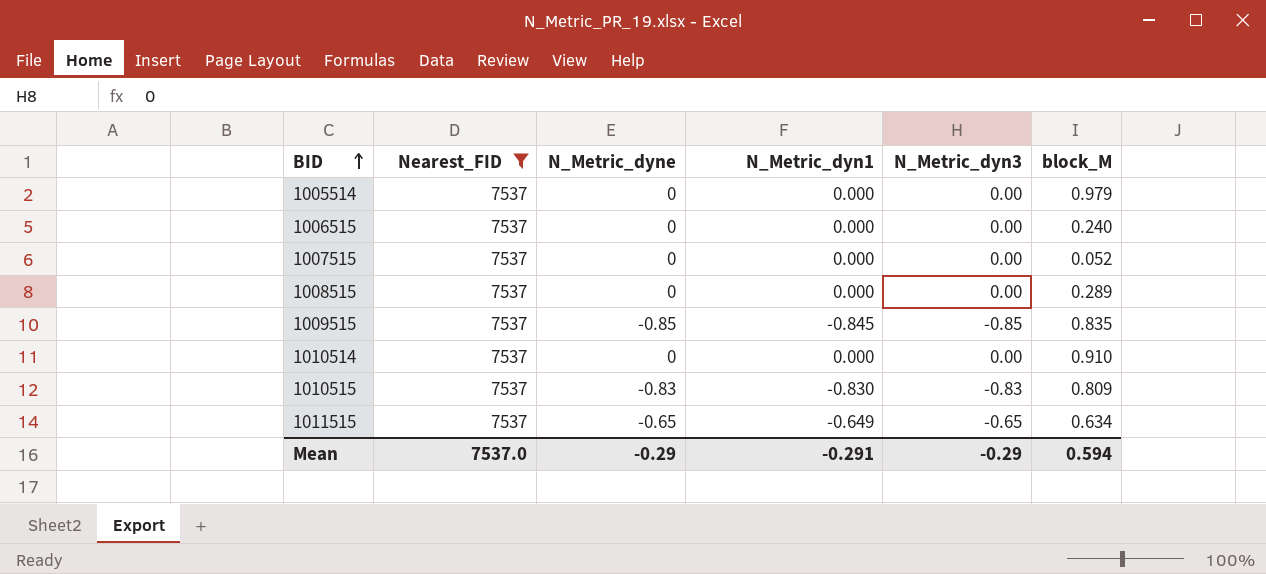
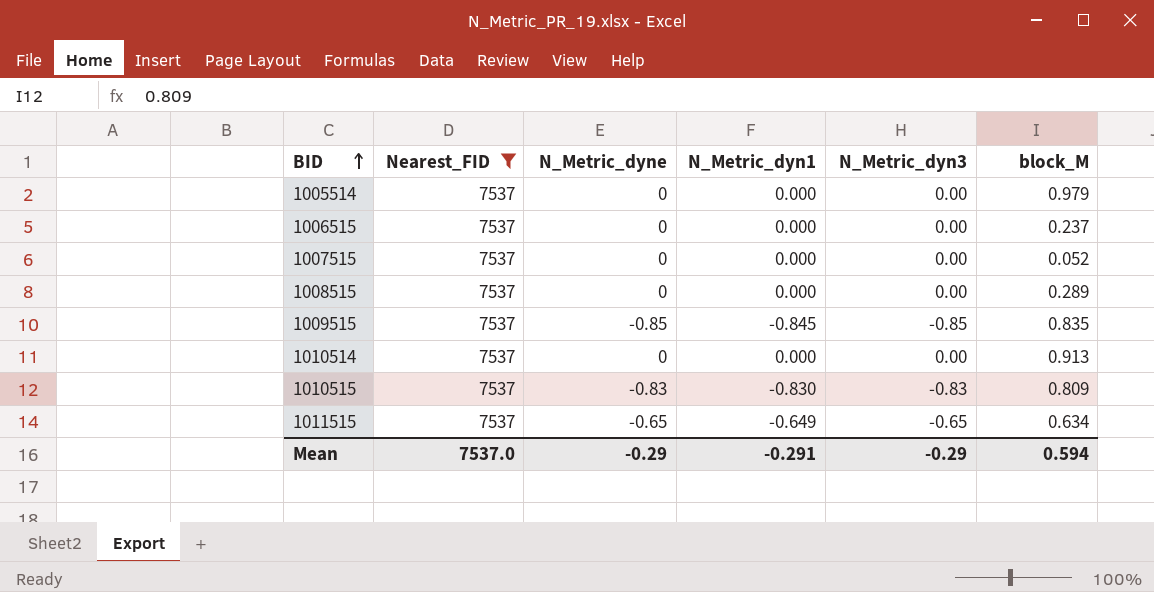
1006515 | block_M: 0.240 -> 0.237
1010514 | block_M: 0.910 -> 0.913

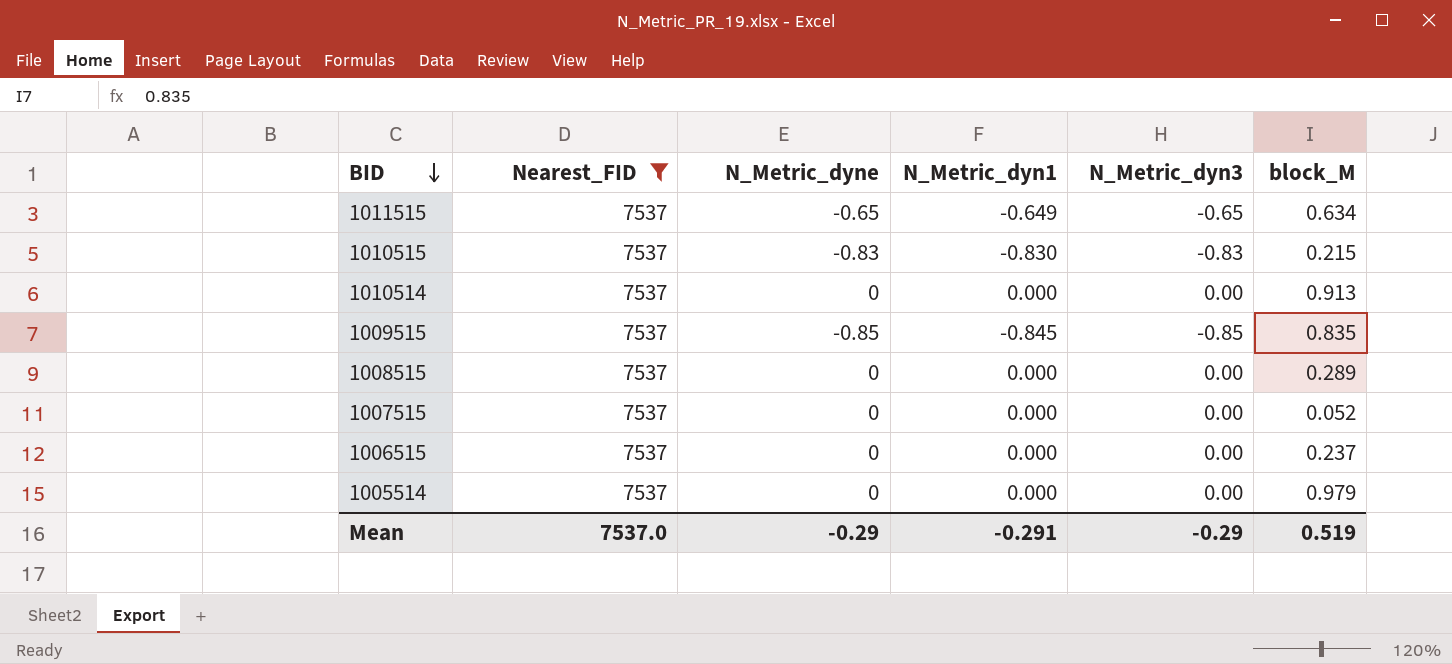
row order: BID ascending -> BID descending
1010515 | block_M: 0.809 -> 0.215
Mean | block_M: 0.594 -> 0.519

